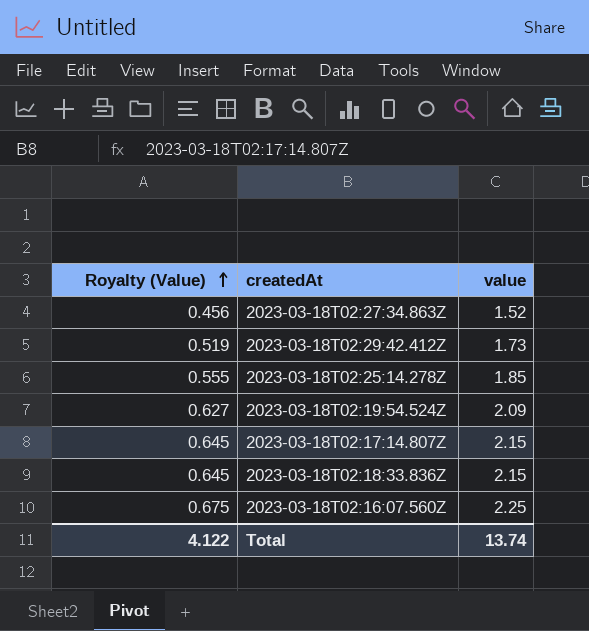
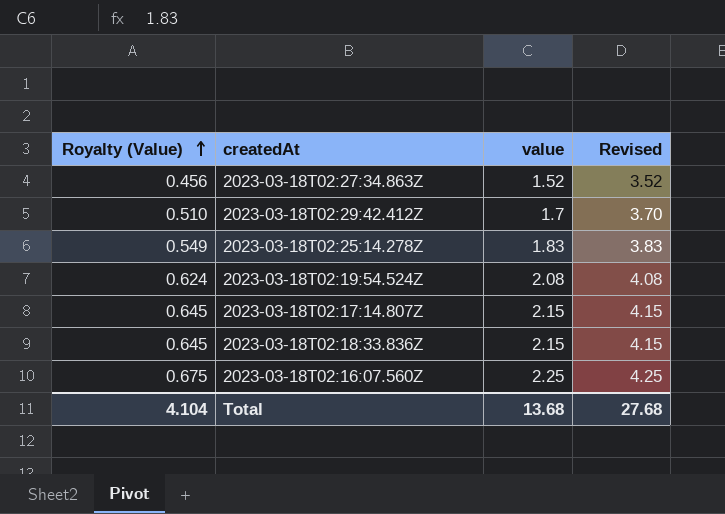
column Revised | formula: none -> [value] + 2
2023-03-18T02:29:42.412Z | Royalty (Value): 0.519 -> 0.510
2023-03-18T02:29:42.412Z | value: 1.73 -> 1.7
2023-03-18T02:25:14.278Z | Royalty (Value): 0.555 -> 0.549
2023-03-18T02:25:14.278Z | value: 1.85 -> 1.83
2023-03-18T02:19:54.524Z | Royalty (Value): 0.627 -> 0.624
2023-03-18T02:19:54.524Z | value: 2.09 -> 2.08
Total | Royalty (Value): 4.122 -> 4.104
Total | value: 13.74 -> 13.68

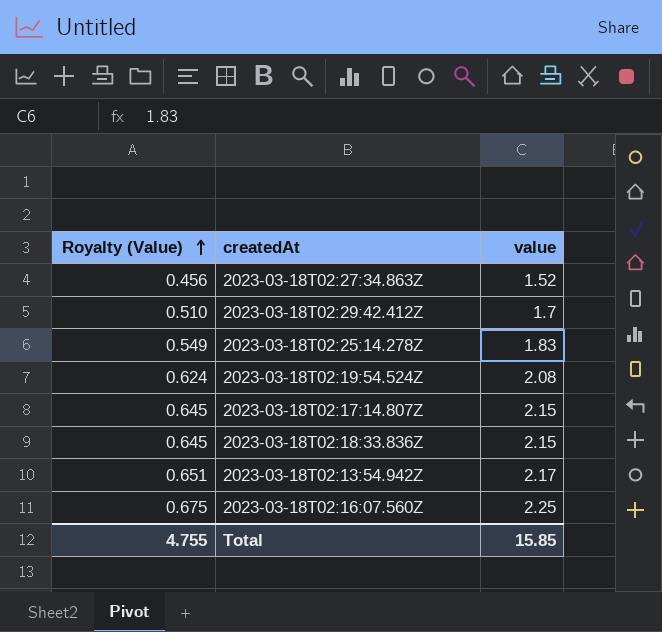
column Revised | formula: [value] + 2 -> none
row 2023-03-18T02:13:54.942Z: none -> 0.651 | 2.17
Total | Royalty (Value): 4.104 -> 4.755
Total | value: 13.68 -> 15.85

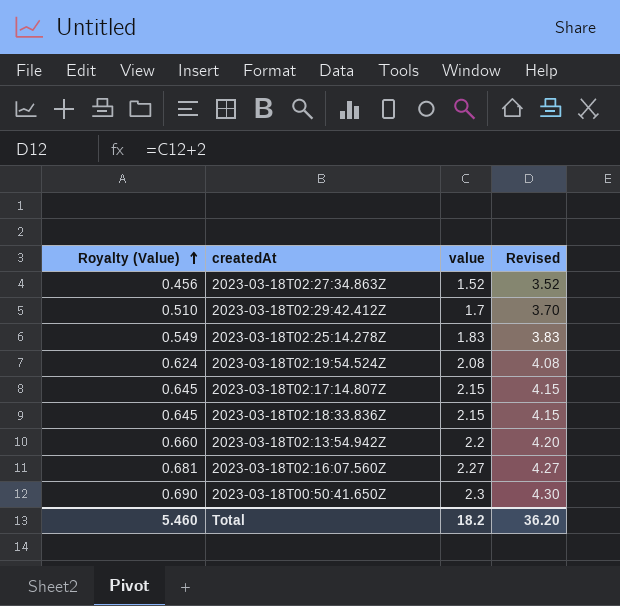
column Revised | formula: none -> [value] + 2
2023-03-18T02:13:54.942Z | Royalty (Value): 0.651 -> 0.660
2023-03-18T02:13:54.942Z | value: 2.17 -> 2.2
2023-03-18T02:16:07.560Z | Royalty (Value): 0.675 -> 0.681
2023-03-18T02:16:07.560Z | value: 2.25 -> 2.27
row 2023-03-18T00:50:41.650Z: none -> 0.690 | 2.3 | 4.30
Total | Royalty (Value): 4.755 -> 5.460
Total | value: 15.85 -> 18.2

